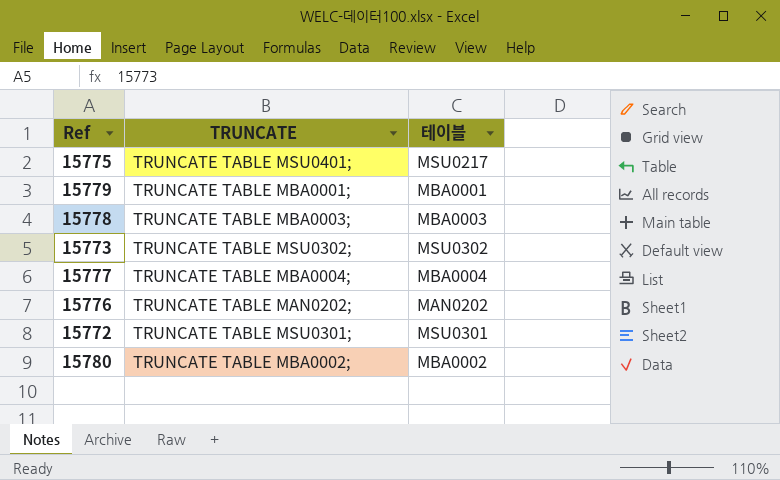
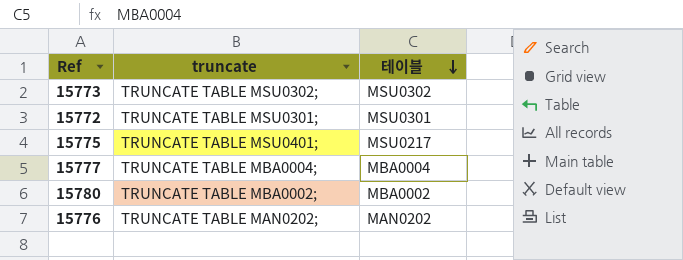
row order: none -> 테이블 descending
column name: TRUNCATE -> truncate
row 15779: TRUNCATE TABLE MBA0001; | MBA0001 -> none
row 15778: TRUNCATE TABLE MBA0003; | MBA0003 -> none

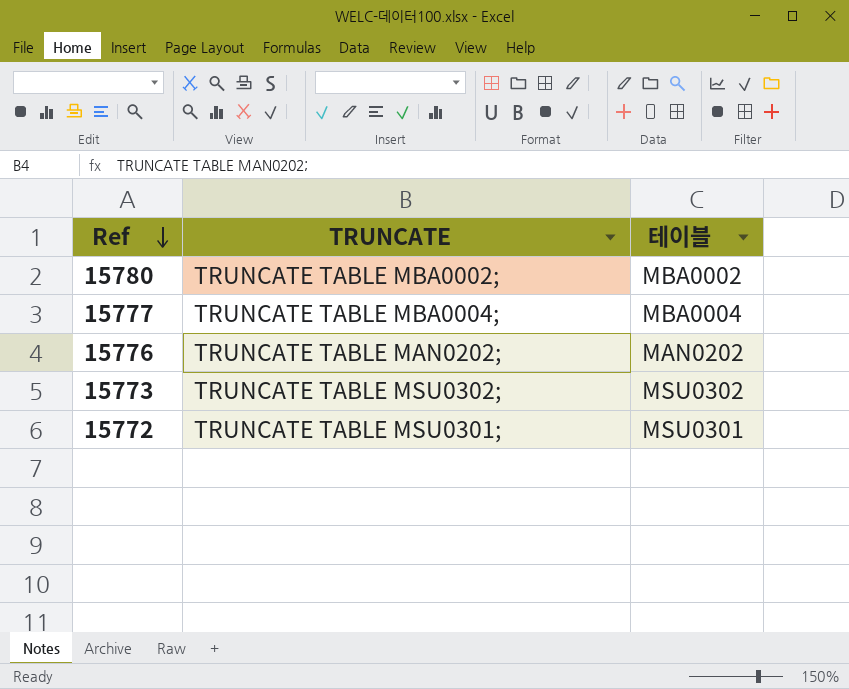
row order: 테이블 descending -> Ref descending
column name: truncate -> TRUNCATE
row 15775: TRUNCATE TABLE MSU0401; | MSU0217 -> none

